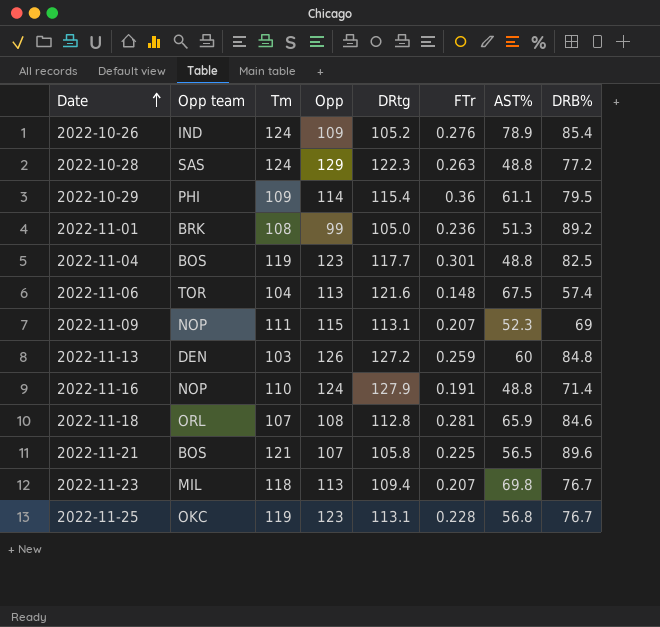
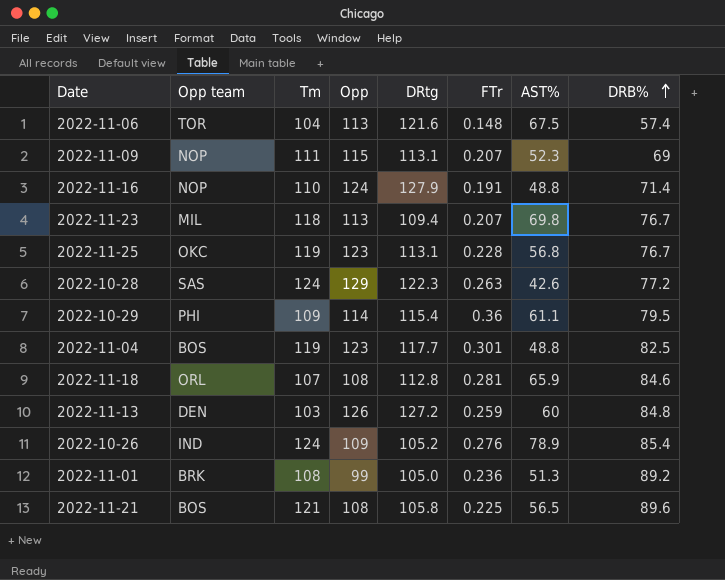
row order: Date ascending -> DRB% ascending
2022-10-28 | AST%: 48.8 -> 42.6
2022-11-21 | Opp: 107 -> 108

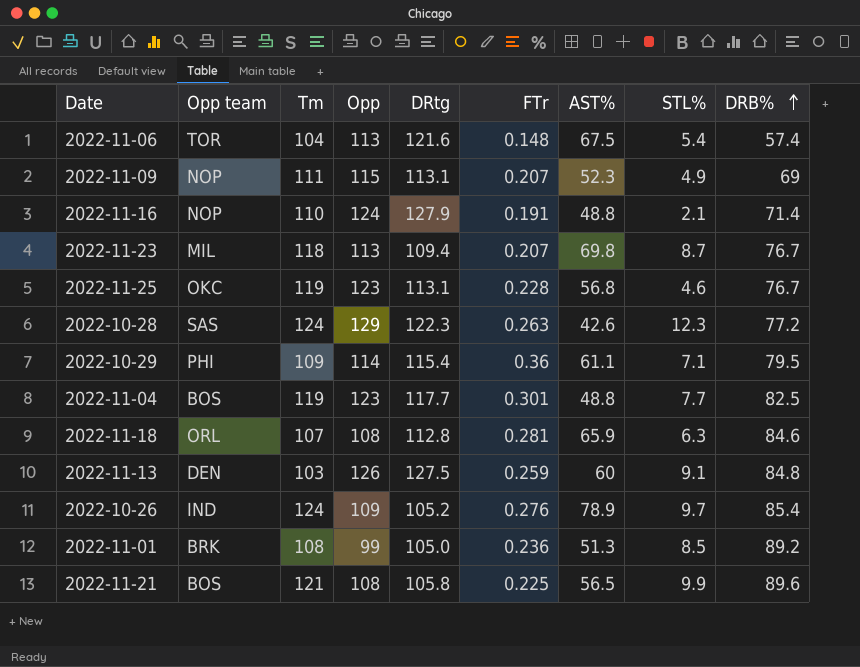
column STL% | position: none -> 8
2022-11-13 | DRtg: 127.2 -> 127.5

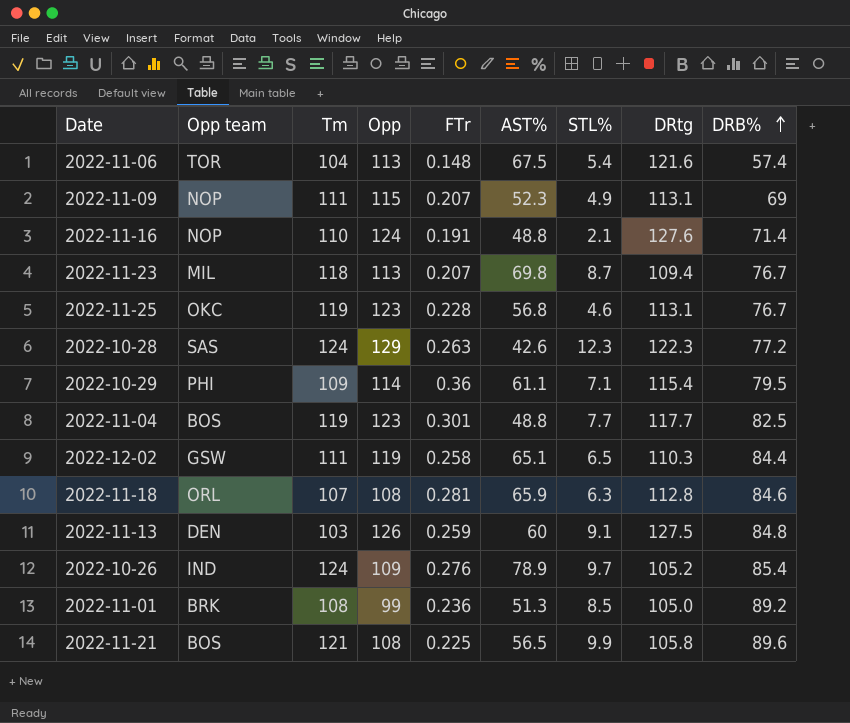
column DRtg | position: 5 -> 8
2022-11-16 | DRtg: 127.9 -> 127.6
row 2022-12-02: none -> GSW | 111 | 119 | 0.258 | 65.1 | 6.5 | 110.3 | 84.4

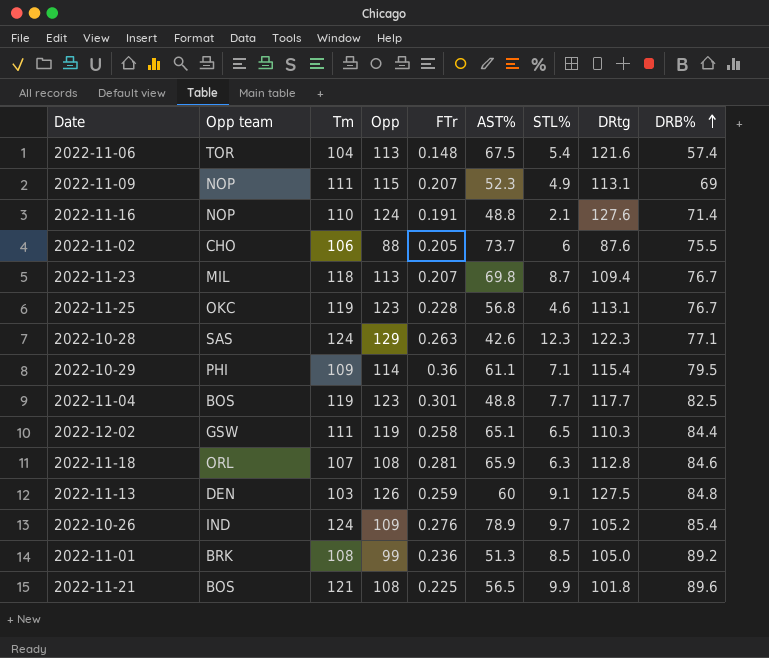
row 2022-11-02: none -> CHO | 106 | 88 | 0.205 | 73.7 | 6 | 87.6 | 75.5
2022-10-28 | DRB%: 77.2 -> 77.1
2022-11-21 | DRtg: 105.8 -> 101.8

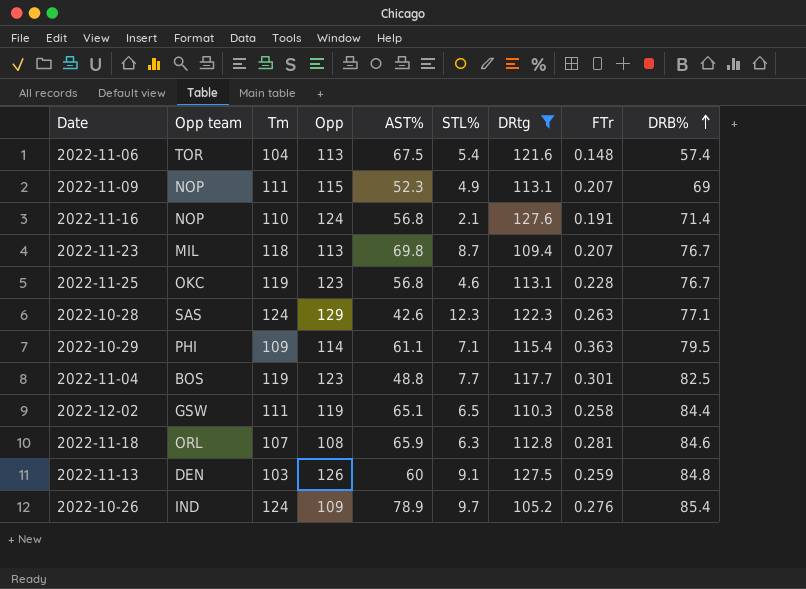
filter: none -> DRtg >= 105.2
column FTr | position: 5 -> 8
2022-11-16 | AST%: 48.8 -> 56.8
2022-10-29 | FTr: 0.36 -> 0.363

